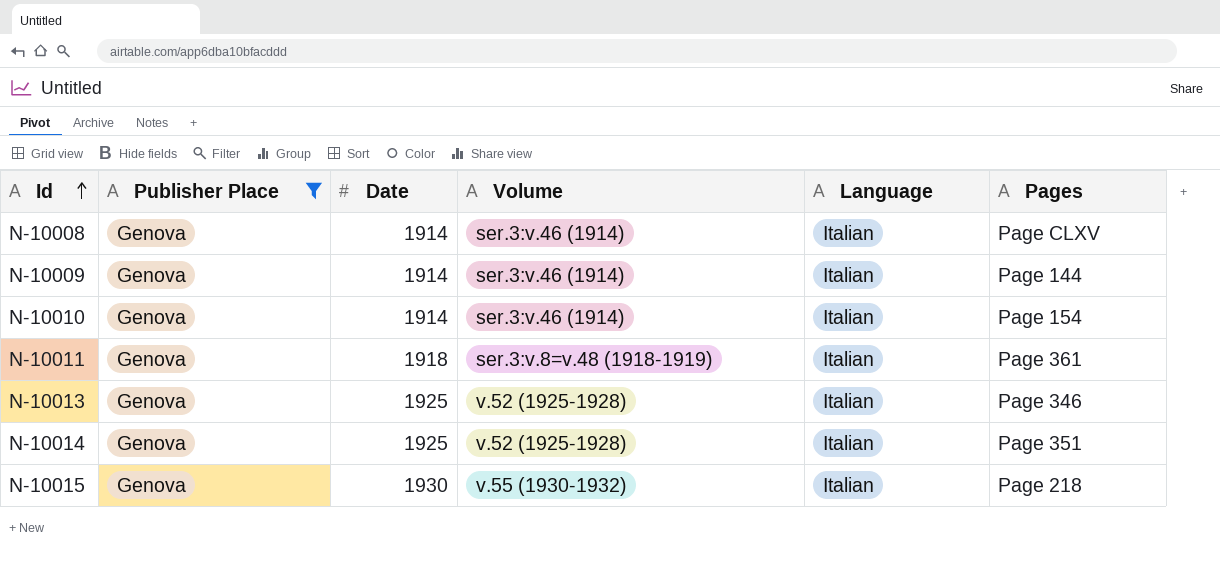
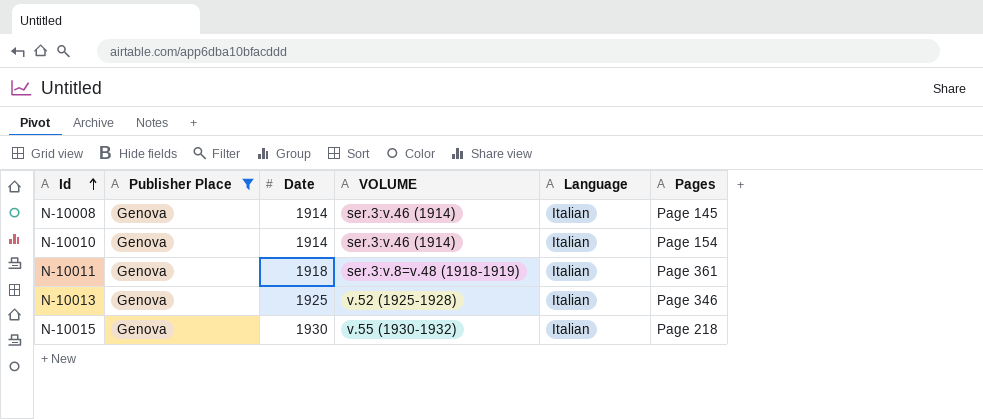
column name: Volume -> VOLUME
row N-10009: Genova | 1914 | ser.3:v.46 (1914) | Italian | Page 144 -> none
row N-10014: Genova | 1925 | v.52 (1925-1928) | Italian | Page 351 -> none
N-10008 | Pages: Page CLXV -> Page 145

